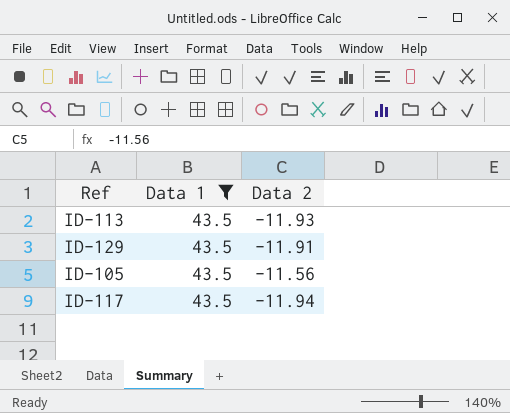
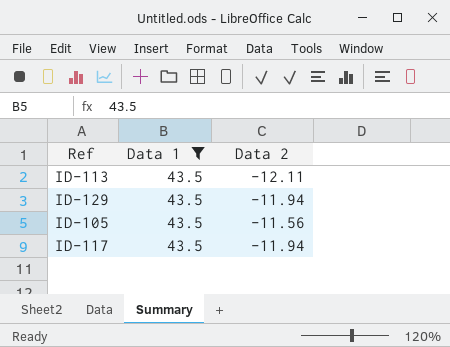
ID-113 | Data 2: -11.93 -> -12.11
ID-129 | Data 2: -11.91 -> -11.94

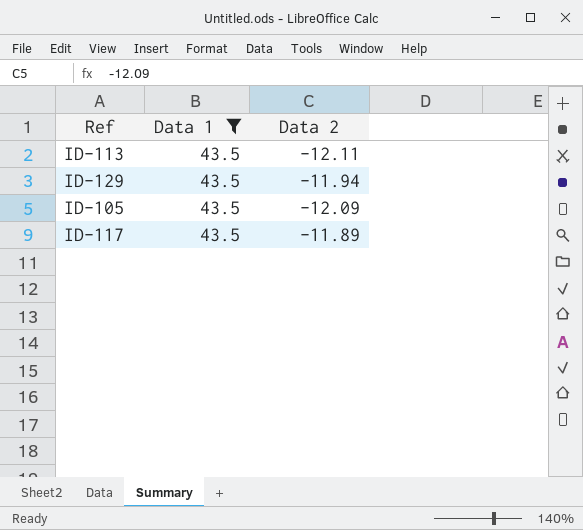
ID-105 | Data 2: -11.56 -> -12.09
ID-117 | Data 2: -11.94 -> -11.89

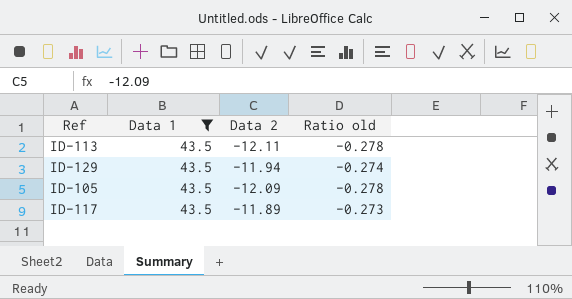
column Ratio old | formula: none -> [Data 2] / [Data 1]

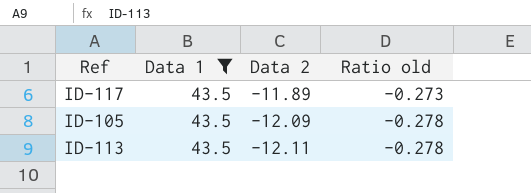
row order: none -> Data 2 descending
row ID-129: 43.5 | -11.94 | -0.274 -> none

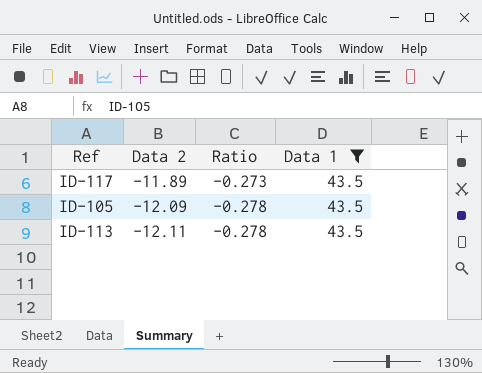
column name: Ratio old -> Ratio
column Data 1 | position: 2 -> 4

